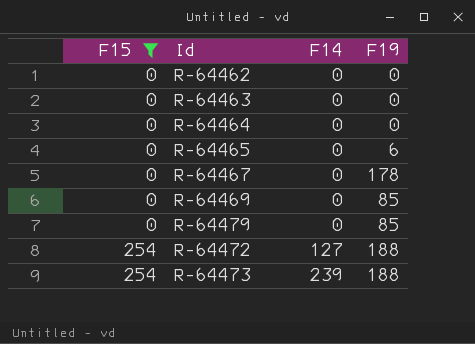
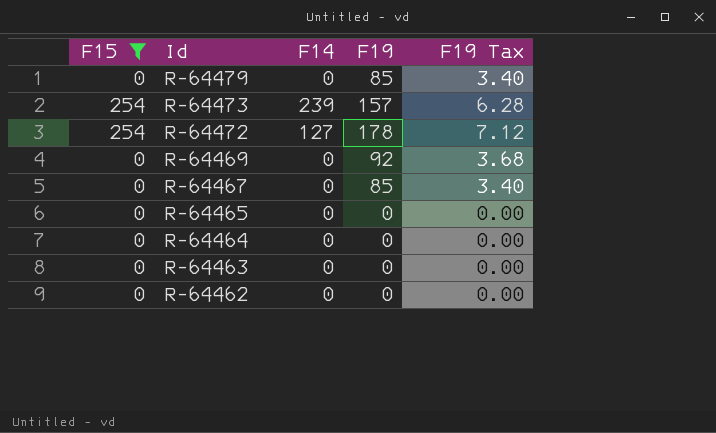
row order: F15 ascending -> Id descending
column F19 Tax | formula: none -> [F19] * 0.04
R-64473 | F19: 188 -> 157
R-64472 | F19: 188 -> 178
R-64469 | F19: 85 -> 92
R-64467 | F19: 178 -> 85
R-64465 | F19: 6 -> 0

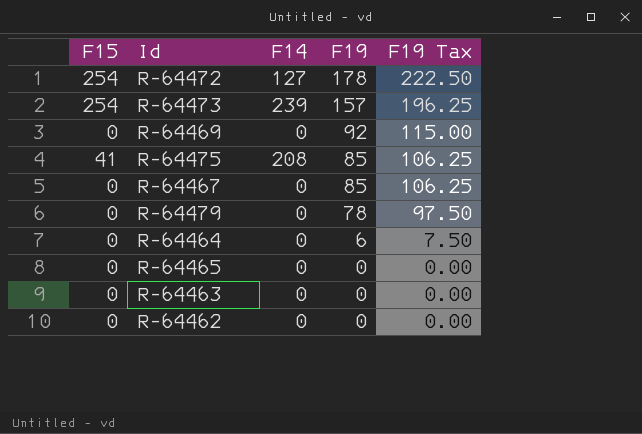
filter: F15 != 41 -> none
row order: Id descending -> F19 descending
column F19 Tax | formula: [F19] * 0.04 -> [F19] * 1.25
R-64479 | F19: 85 -> 78
R-64464 | F19: 0 -> 6

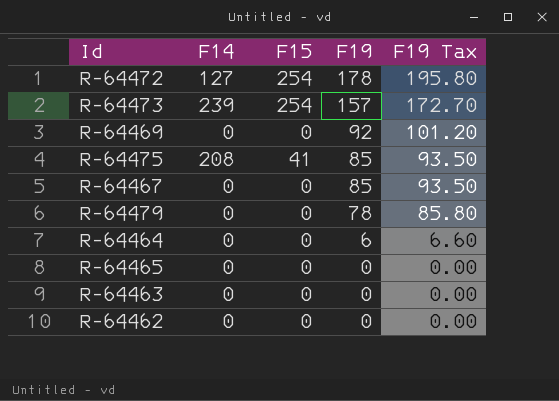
column F15 | position: 1 -> 3
column F19 Tax | formula: [F19] * 1.25 -> [F19] * 1.1

